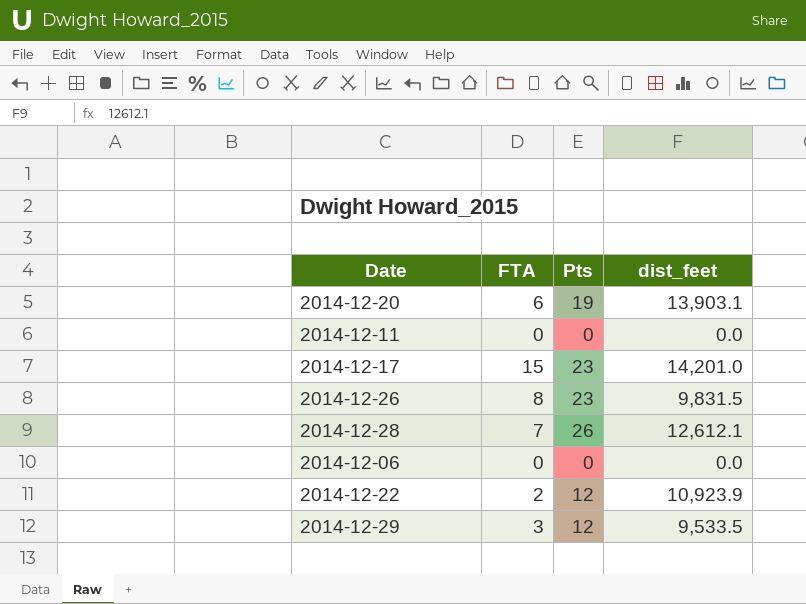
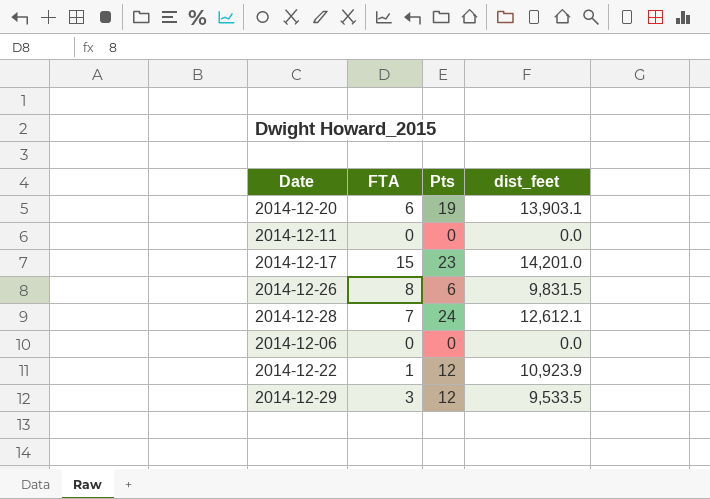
2014-12-26 | Pts: 23 -> 6
2014-12-28 | Pts: 26 -> 24
2014-12-22 | FTA: 2 -> 1

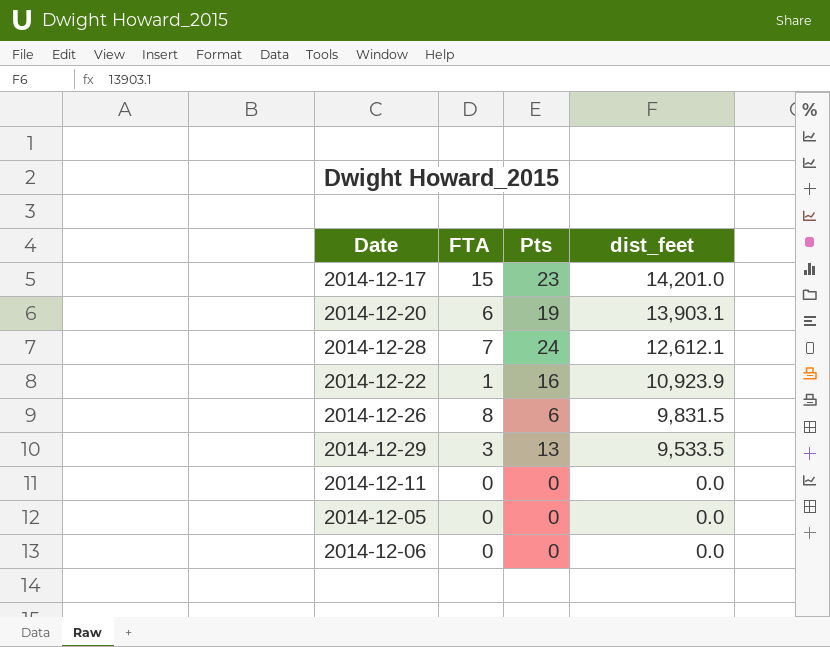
row order: none -> dist_feet descending
2014-12-22 | Pts: 12 -> 16
2014-12-29 | Pts: 12 -> 13
row 2014-12-05: none -> 0 | 0 | 0.0

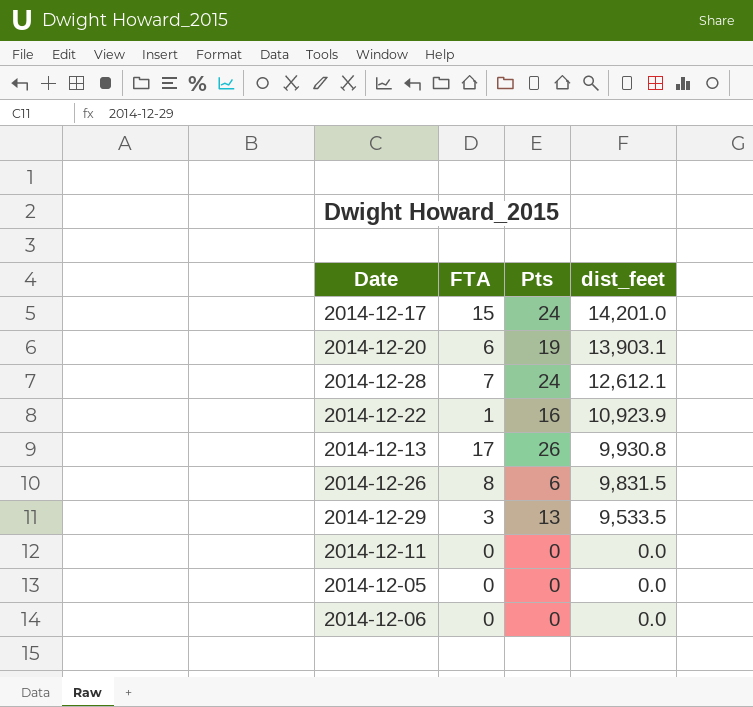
2014-12-17 | Pts: 23 -> 24
row 2014-12-13: none -> 17 | 26 | 9,930.8

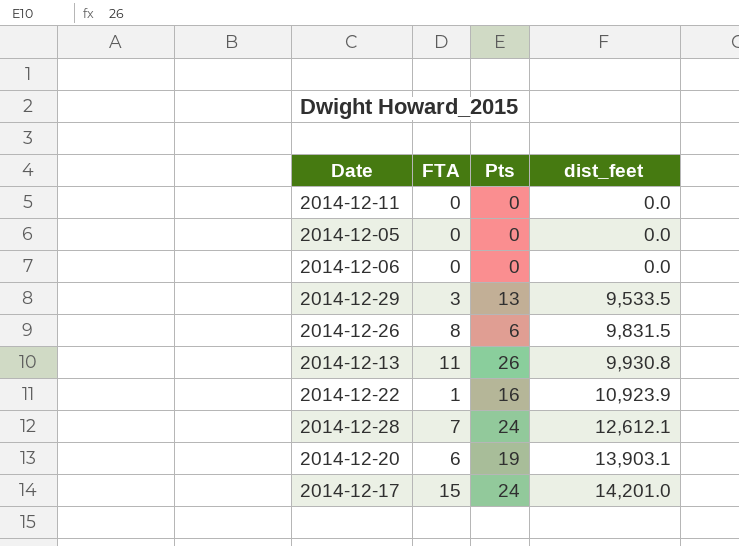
row order: dist_feet descending -> dist_feet ascending
2014-12-13 | FTA: 17 -> 11

